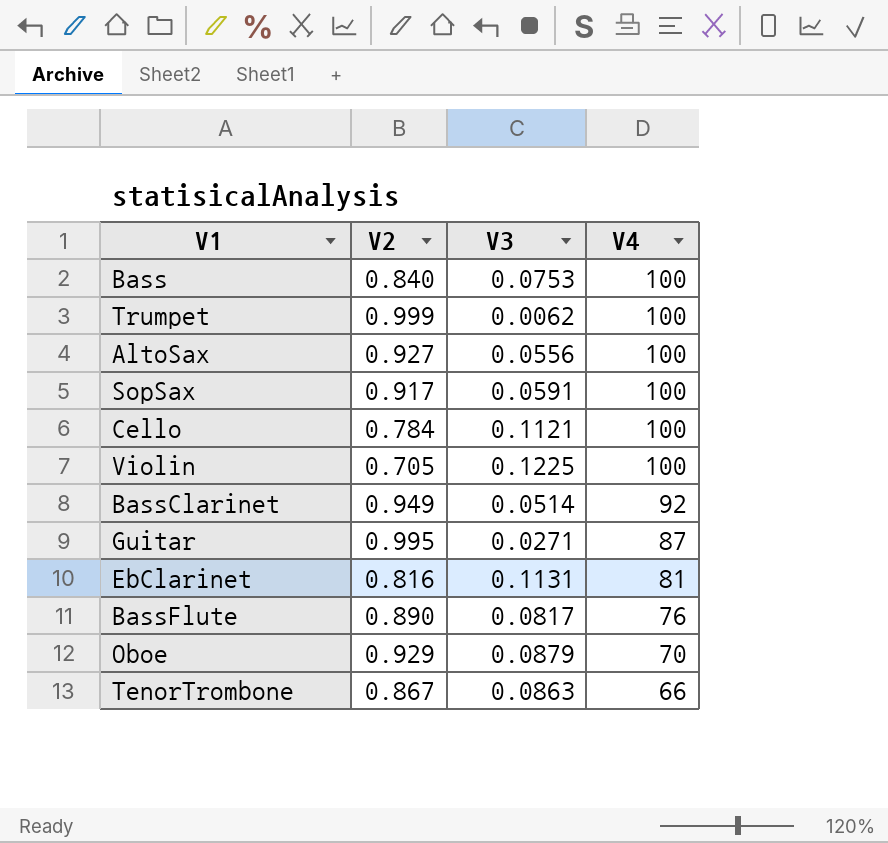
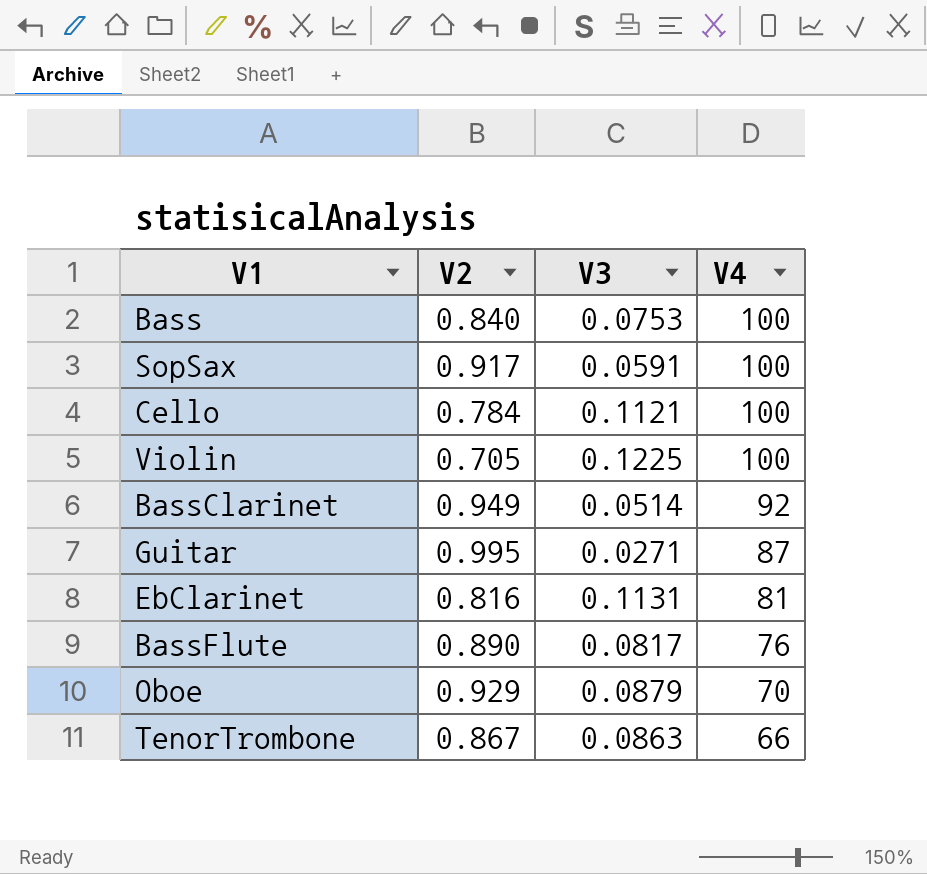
row Trumpet: 0.999 | 0.0062 | 100 -> none
row AltoSax: 0.927 | 0.0556 | 100 -> none

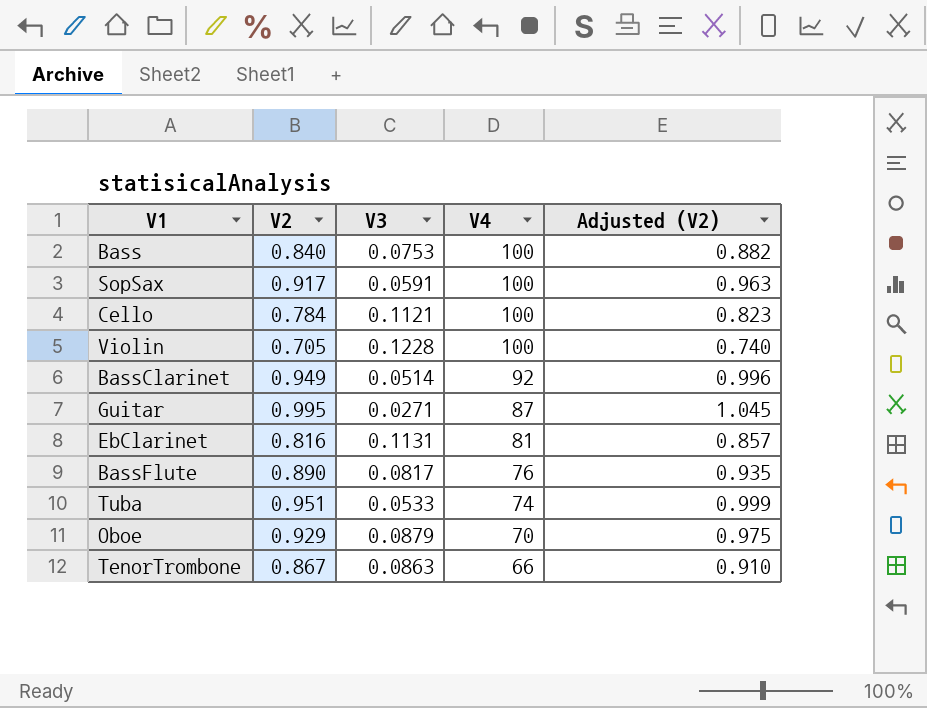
column Adjusted (V2) | formula: none -> [V2] * 1.05
Violin | V3: 0.1225 -> 0.1228
row Tuba: none -> 0.951 | 0.0533 | 74 | 0.999

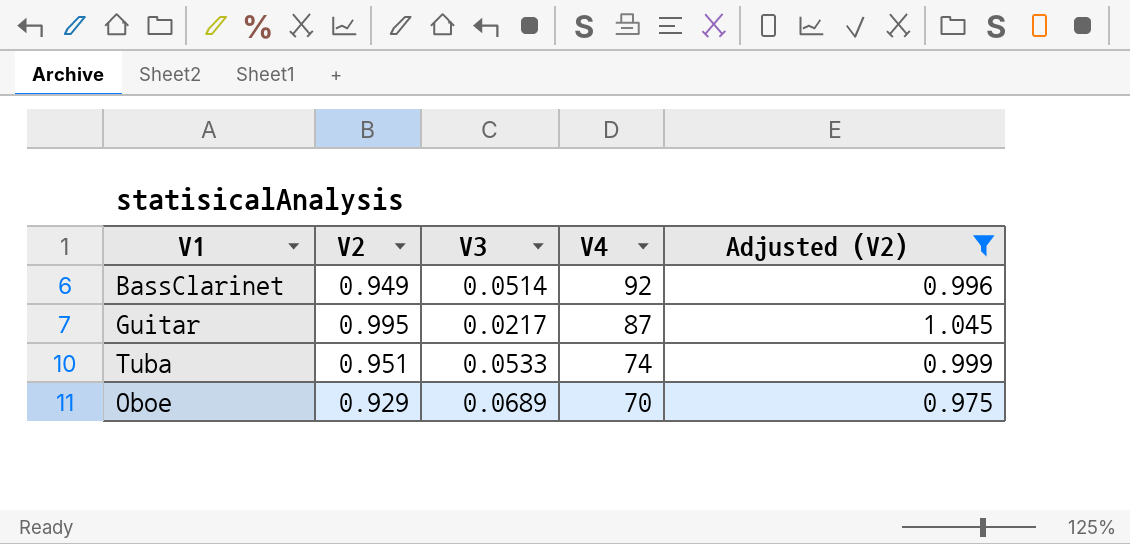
filter: none -> Adjusted (V2) >= 0.975
Guitar | V3: 0.0271 -> 0.0217
Oboe | V3: 0.0879 -> 0.0689

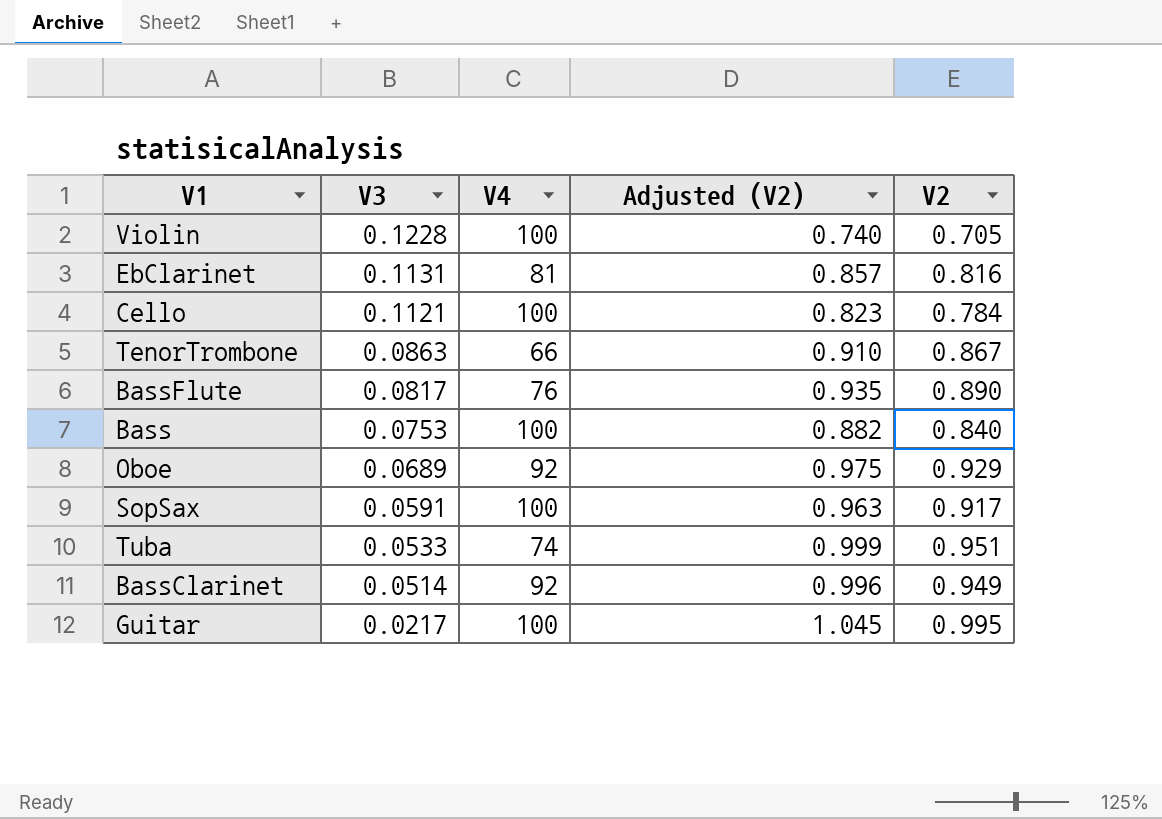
filter: Adjusted (V2) >= 0.975 -> none
row order: V4 descending -> V3 descending
column V2 | position: 2 -> 5
Oboe | V4: 70 -> 92
Guitar | V4: 87 -> 100

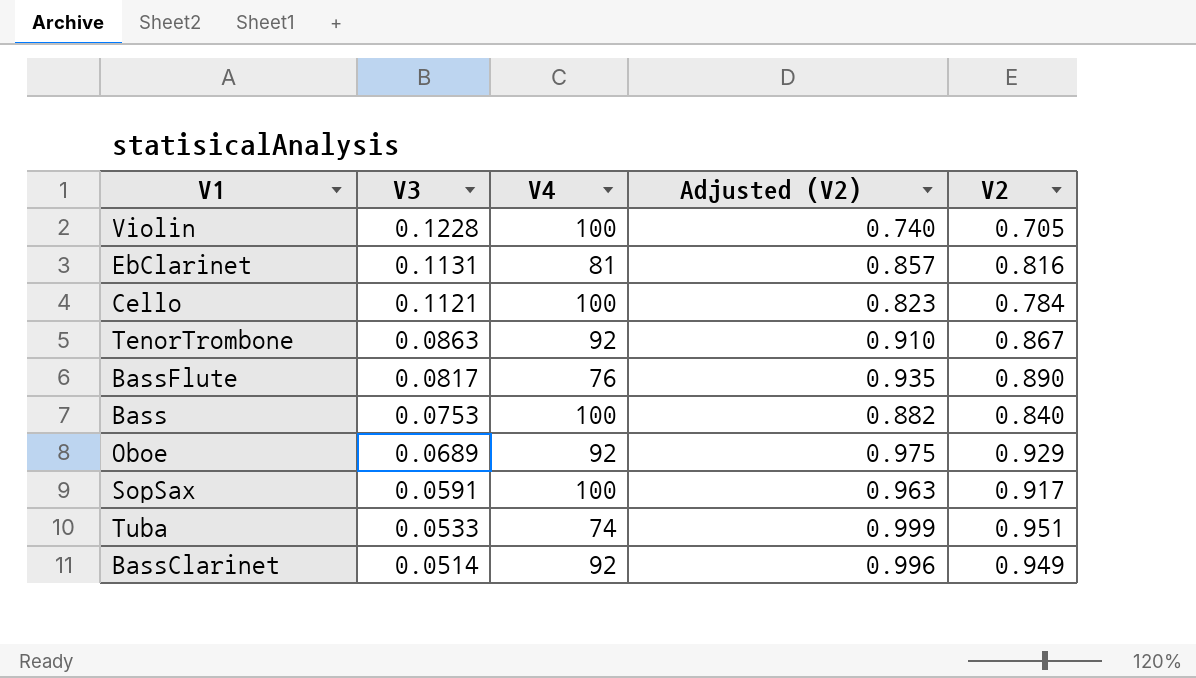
row Guitar: 0.0217 | 100 | 1.045 | 0.995 -> none
TenorTrombone | V4: 66 -> 92

